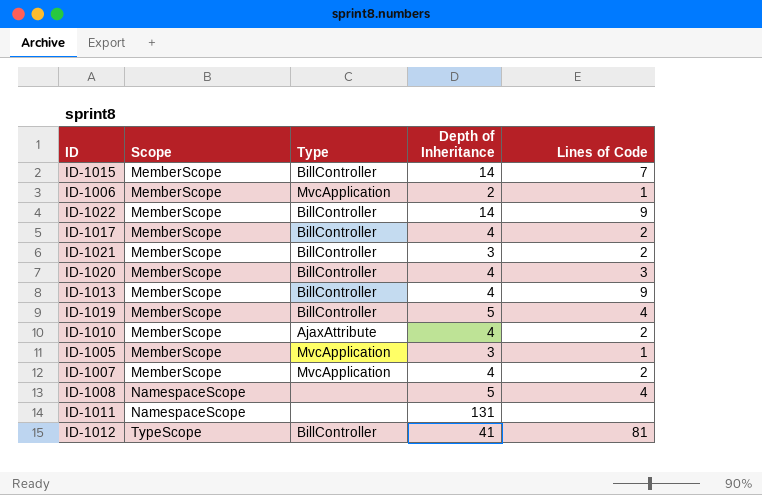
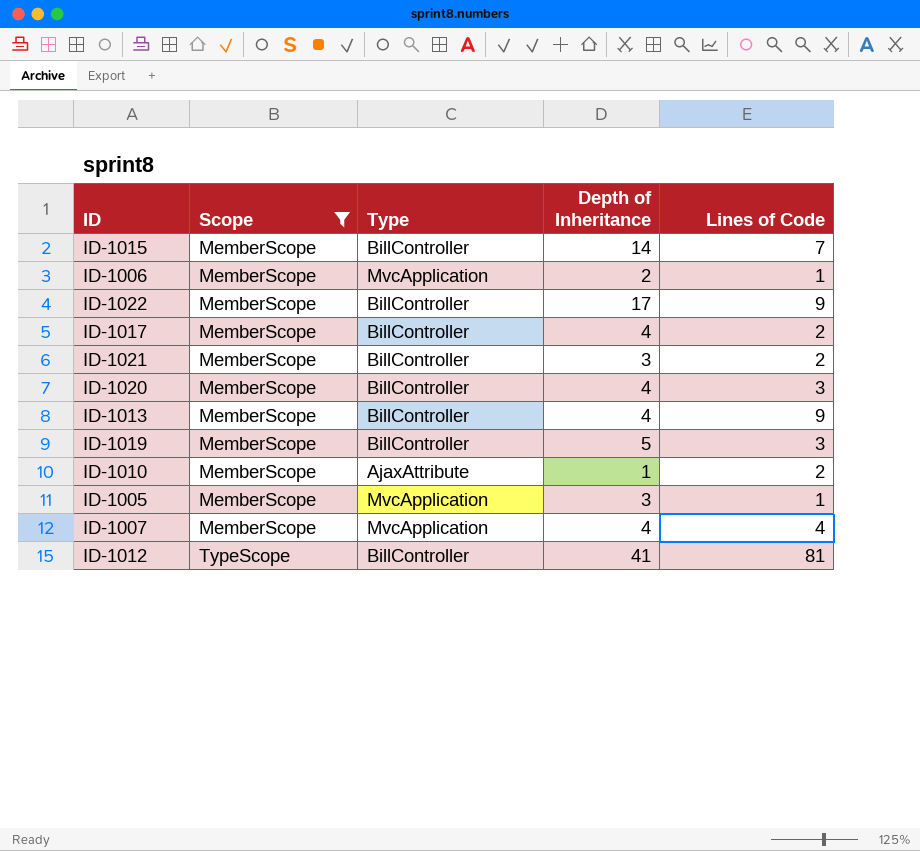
filter: none -> Scope != NamespaceScope
ID-1022 | Depth of Inheritance: 14 -> 17
ID-1019 | Lines of Code: 4 -> 3
ID-1010 | Depth of Inheritance: 4 -> 1
ID-1007 | Lines of Code: 2 -> 4

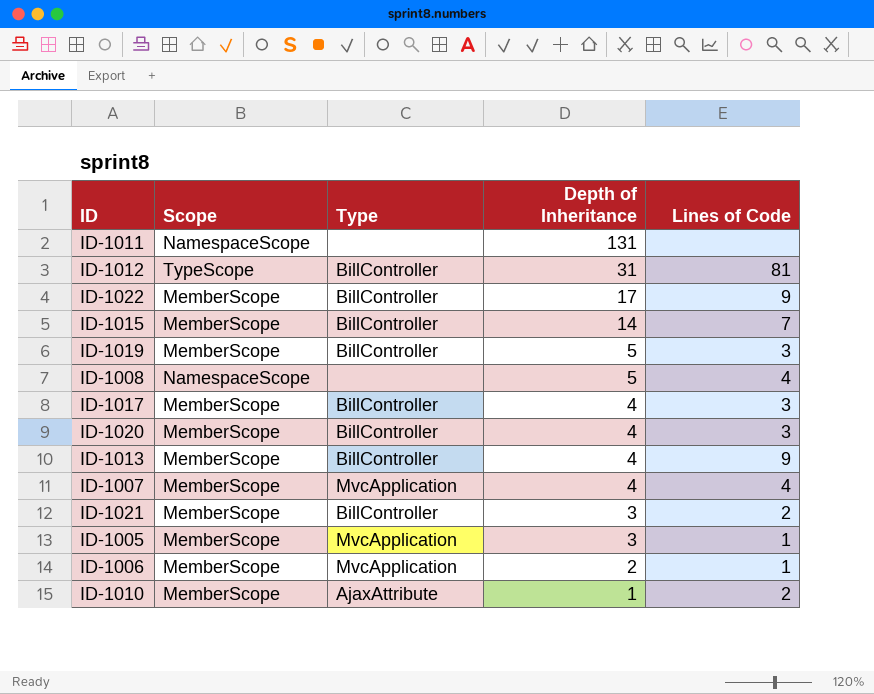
filter: Scope != NamespaceScope -> none
row order: Scope ascending -> Depth of Inheritance descending
ID-1012 | Depth of Inheritance: 41 -> 31
ID-1017 | Lines of Code: 2 -> 3

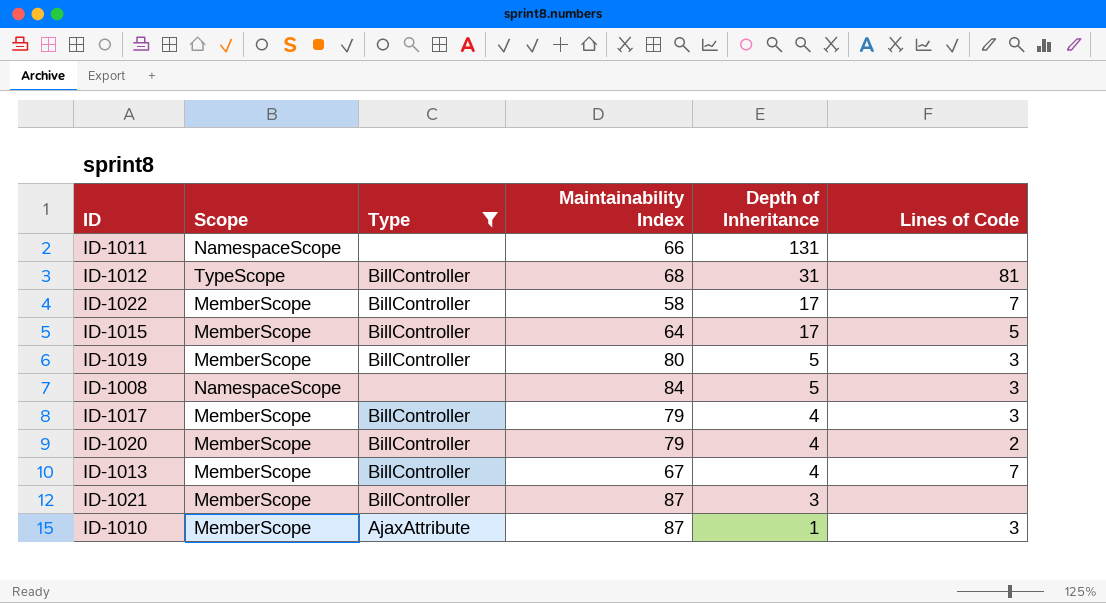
filter: none -> Type != MvcApplication
column Maintainability Index | position: none -> 4
ID-1022 | Lines of Code: 9 -> 7
ID-1015 | Depth of Inheritance: 14 -> 17
ID-1015 | Lines of Code: 7 -> 5
ID-1008 | Lines of Code: 4 -> 3
ID-1020 | Lines of Code: 3 -> 2
ID-1013 | Lines of Code: 9 -> 7
ID-1021 | Lines of Code: 2 -> none
ID-1010 | Lines of Code: 2 -> 3

